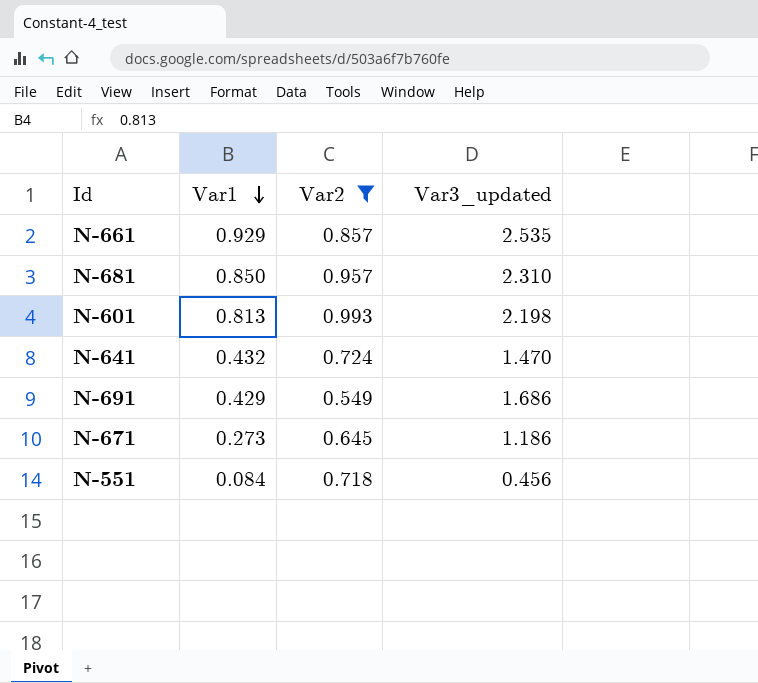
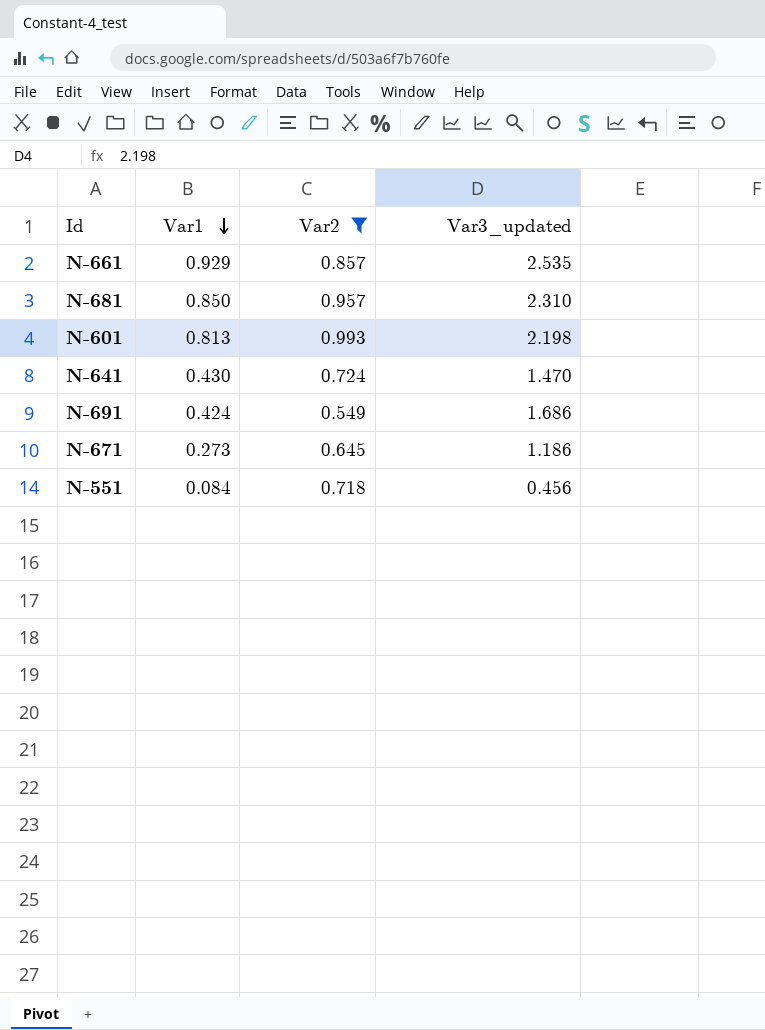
N-641 | Var1: 0.432 -> 0.430
N-691 | Var1: 0.429 -> 0.424

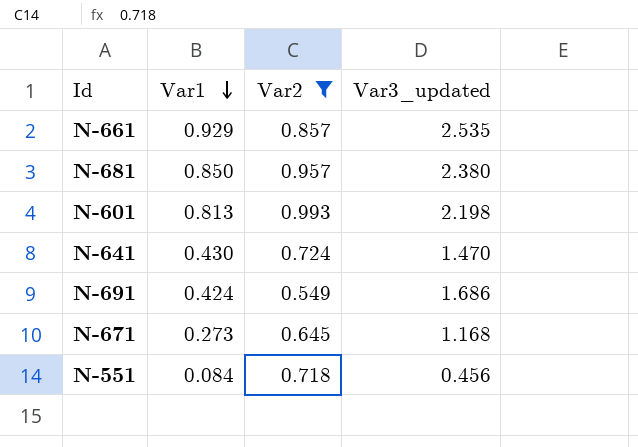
N-681 | Var3_updated: 2.310 -> 2.380
N-671 | Var3_updated: 1.186 -> 1.168

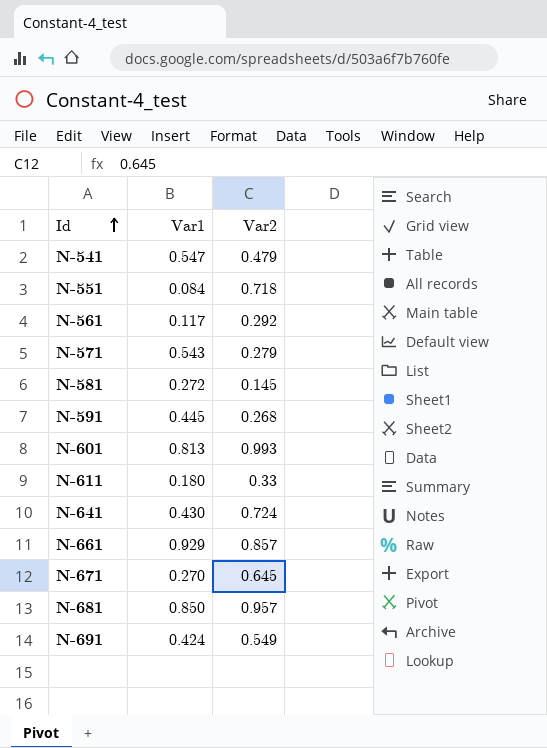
filter: Var2 >= 0.549 -> none
row order: Var1 descending -> Id ascending
column Var3_updated | position: 4 -> none
N-671 | Var1: 0.273 -> 0.270

